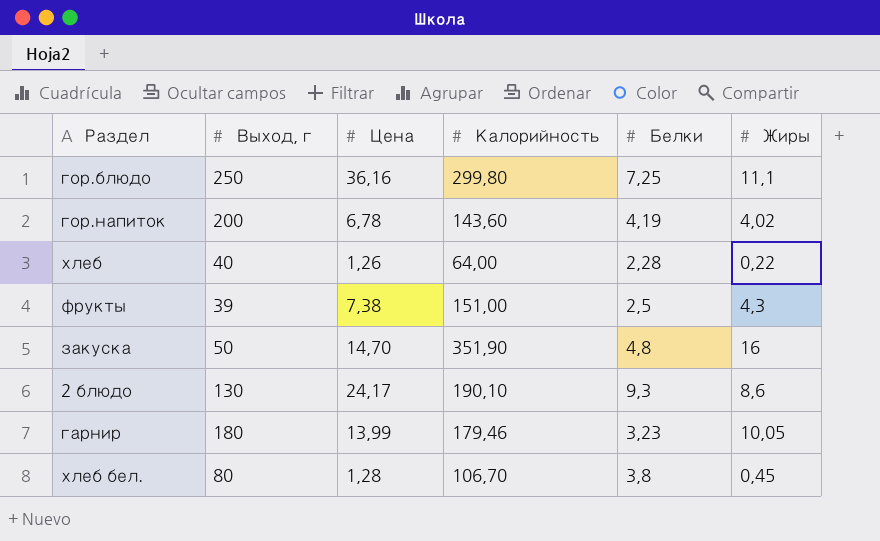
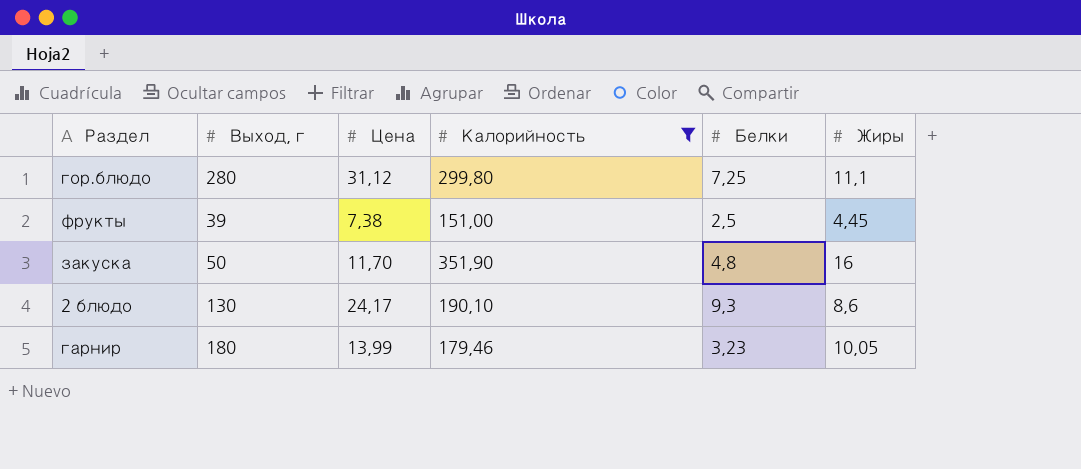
filter: none -> Калорийность >= 151,00
гор.блюдо | Выход, г: 250 -> 280
гор.блюдо | Цена: 36,16 -> 31,12
фрукты | Жиры: 4,3 -> 4,45
закуска | Цена: 14,70 -> 11,70

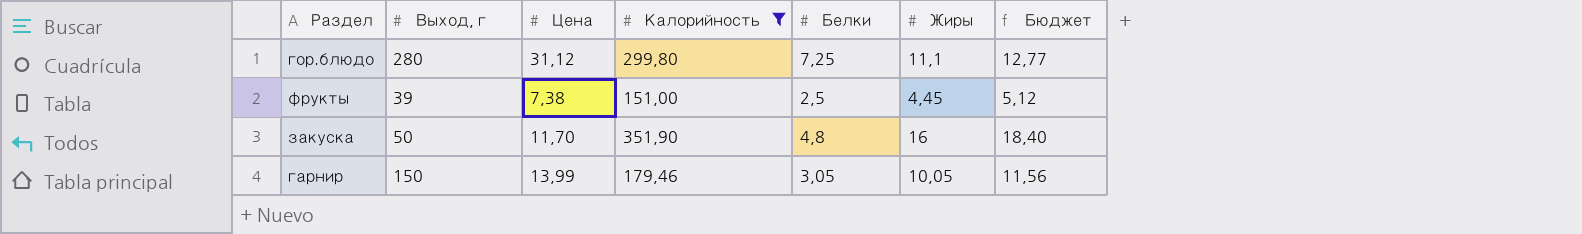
column Бюджет | formula: none -> [Жиры] * 1,15
row 2 блюдо: 130 | 24,17 | 190,10 | 9,3 | 8,6 -> none
гарнир | Выход, г: 180 -> 150
гарнир | Белки: 3,23 -> 3,05

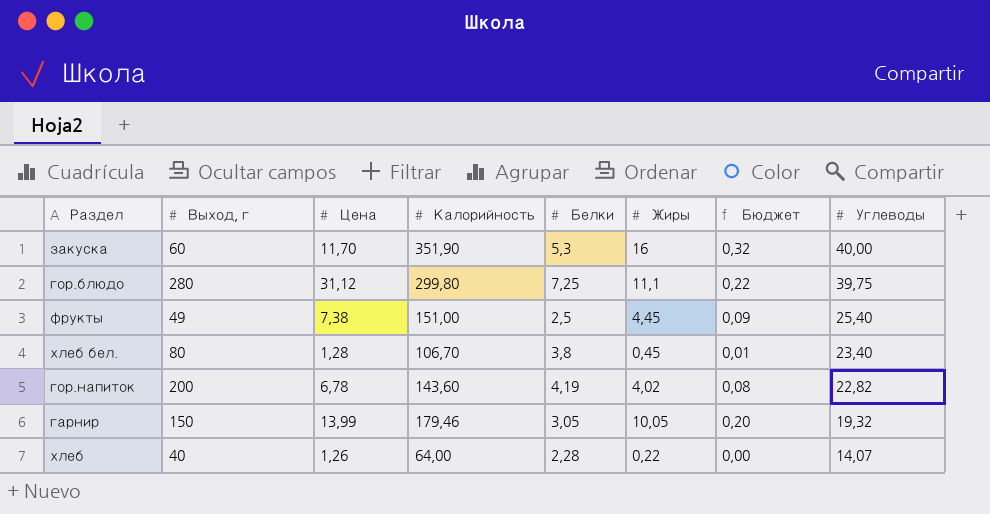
filter: Калорийность >= 151,00 -> none
row order: none -> Углеводы descending
column Бюджет | formula: [Жиры] * 1,15 -> [Жиры] * 0,02
column Углеводы | position: none -> 8
закуска | Выход, г: 50 -> 60
закуска | Белки: 4,8 -> 5,3
фрукты | Выход, г: 39 -> 49

